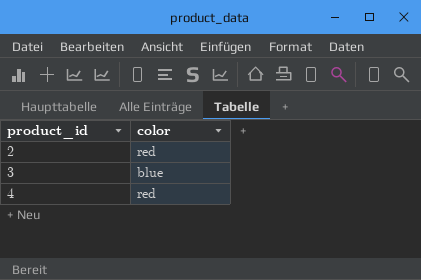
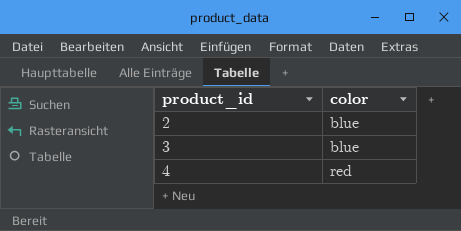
2 | color: red -> blue

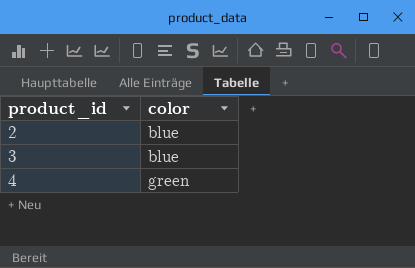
4 | color: red -> green

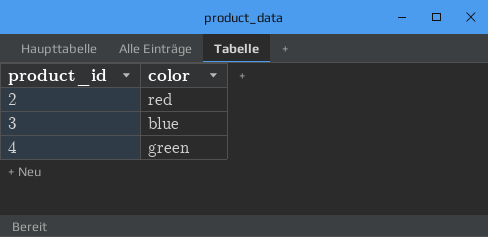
2 | color: blue -> red

